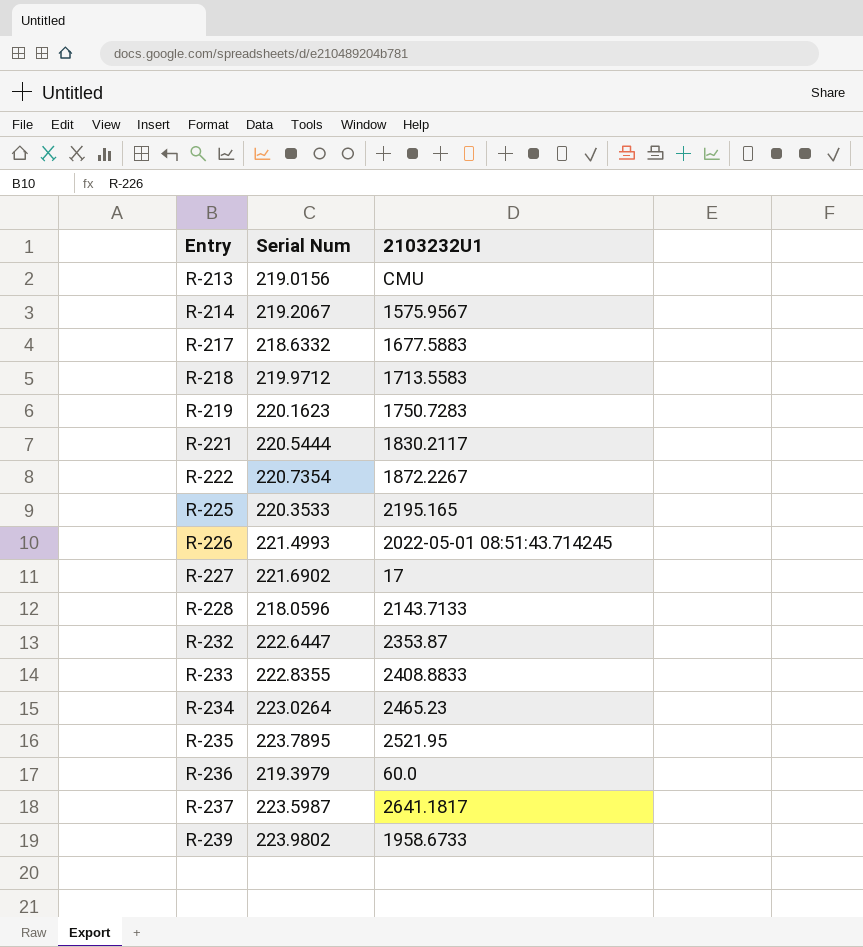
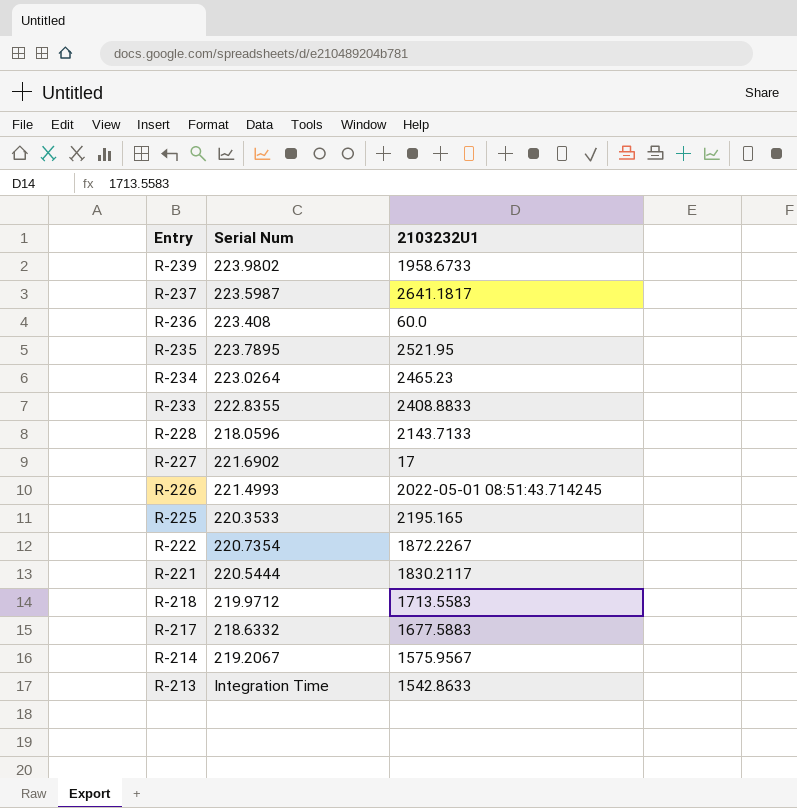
row order: Entry ascending -> Entry descending
row R-219: 220.1623 | 1750.7283 -> none
row R-232: 222.6447 | 2353.87 -> none
R-236 | Serial Num: 219.3979 -> 223.408
R-213 | Serial Num: 219.0156 -> Integration Time
R-213 | 2103232U1: CMU -> 1542.8633

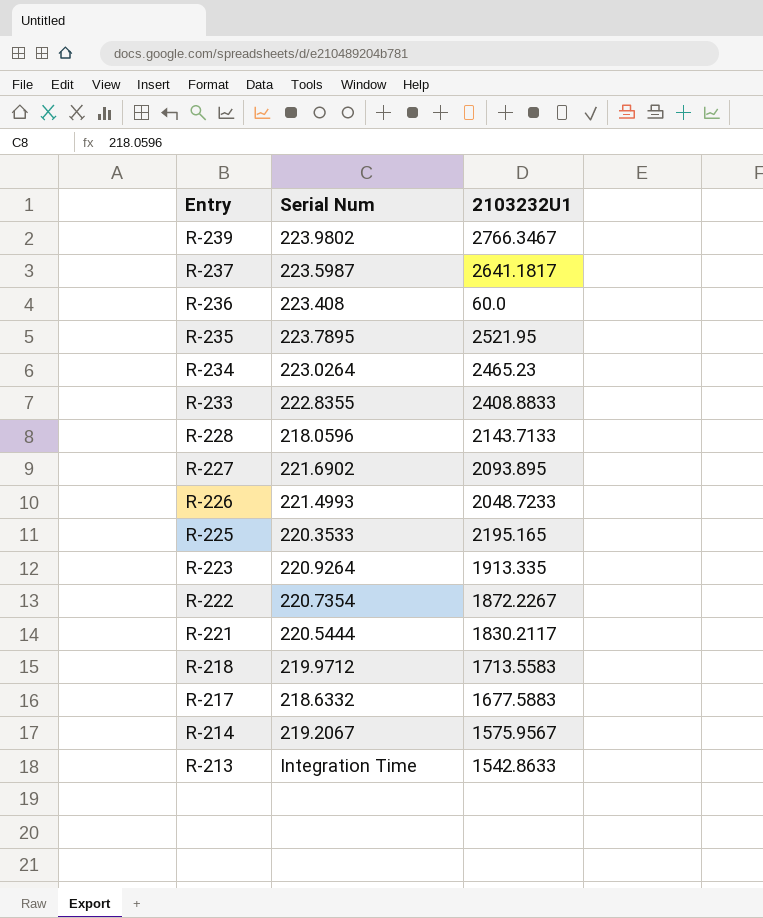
R-239 | 2103232U1: 1958.6733 -> 2766.3467
R-227 | 2103232U1: 17 -> 2093.895
R-226 | 2103232U1: 2022-05-01 08:51:43.714245 -> 2048.7233
row R-223: none -> 220.9264 | 1913.335

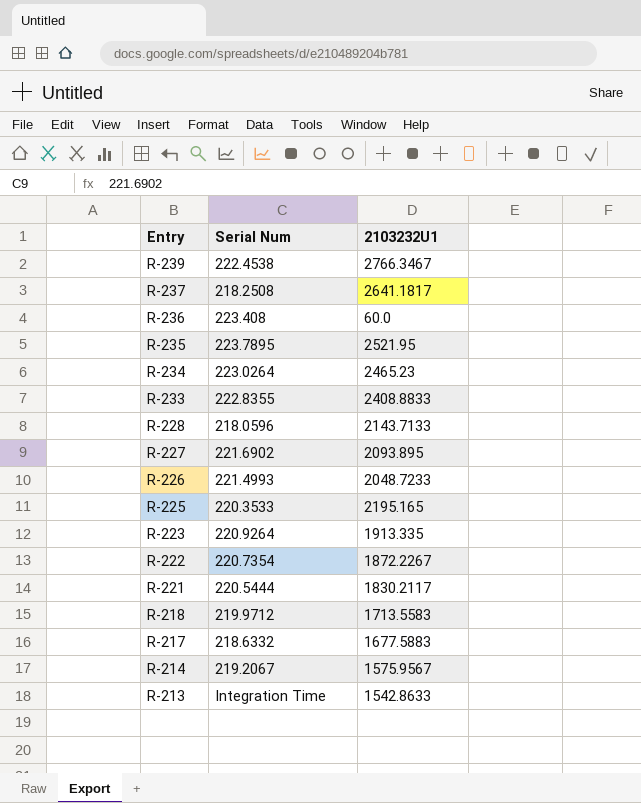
R-239 | Serial Num: 223.9802 -> 222.4538
R-237 | Serial Num: 223.5987 -> 218.2508

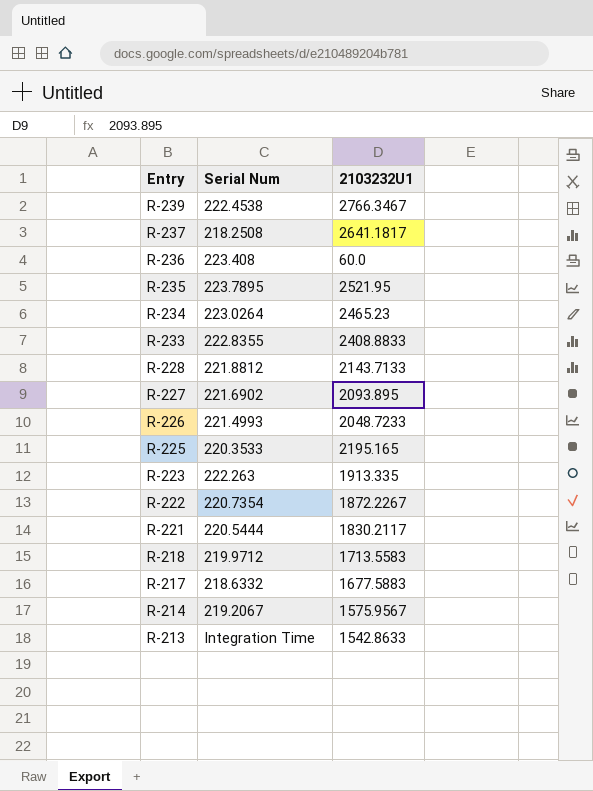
R-228 | Serial Num: 218.0596 -> 221.8812
R-223 | Serial Num: 220.9264 -> 222.263

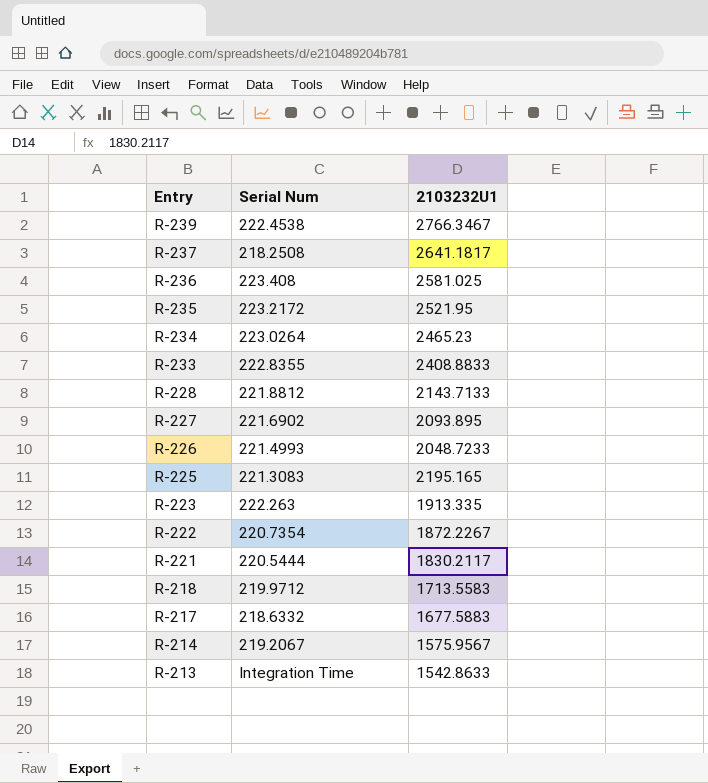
R-236 | 2103232U1: 60.0 -> 2581.025
R-235 | Serial Num: 223.7895 -> 223.2172
R-225 | Serial Num: 220.3533 -> 221.3083

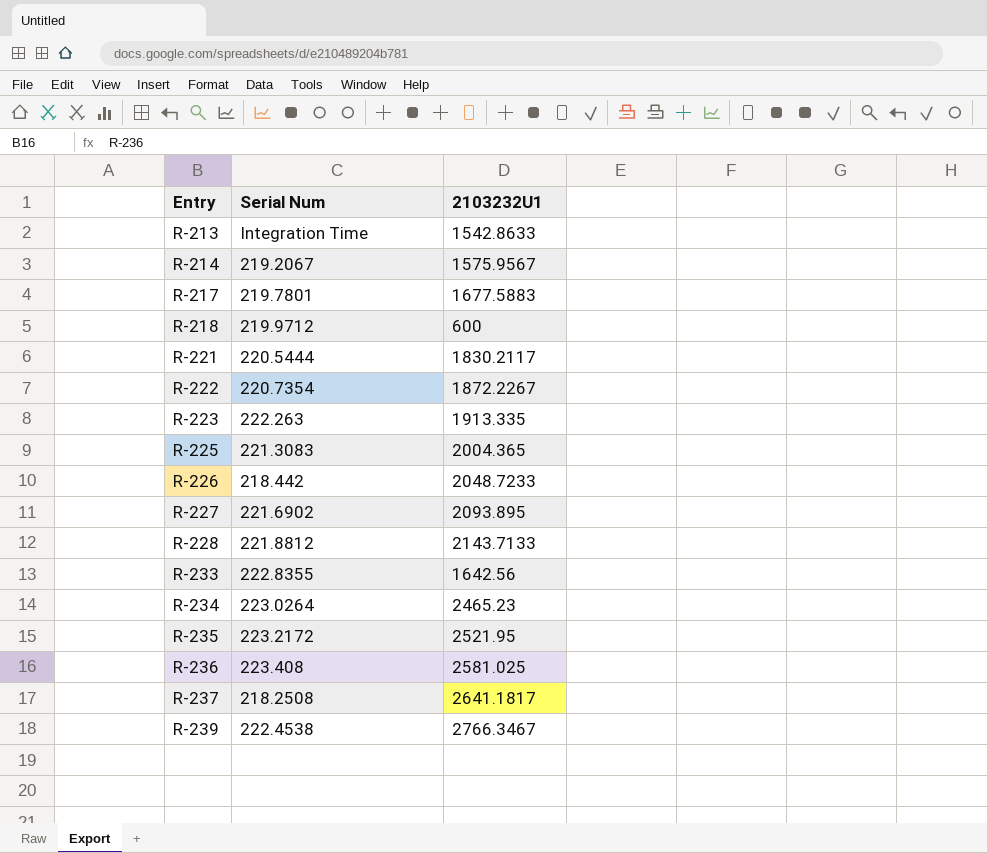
row order: Entry descending -> Entry ascending
R-217 | Serial Num: 218.6332 -> 219.7801
R-218 | 2103232U1: 1713.5583 -> 600
R-225 | 2103232U1: 2195.165 -> 2004.365
R-226 | Serial Num: 221.4993 -> 218.442
R-233 | 2103232U1: 2408.8833 -> 1642.56

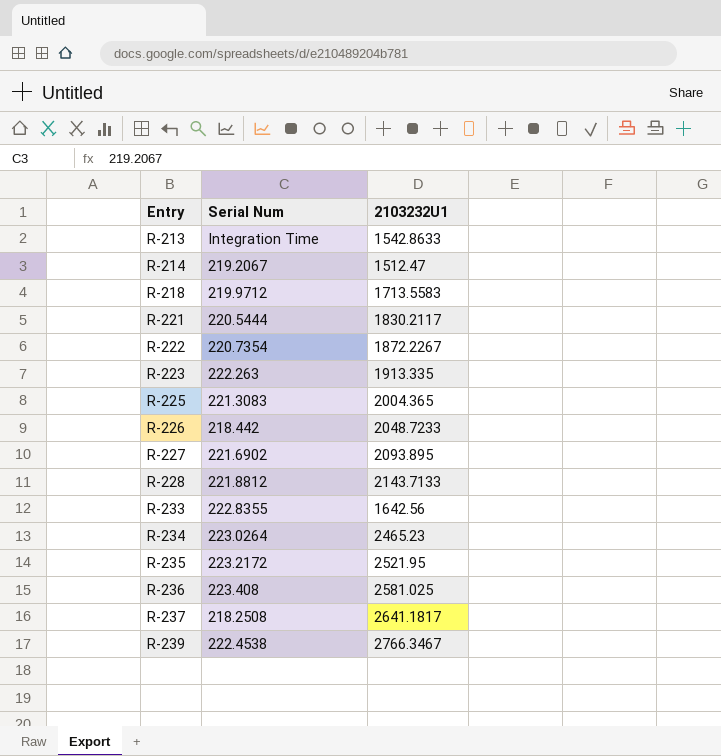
row R-217: 219.7801 | 1677.5883 -> none
R-214 | 2103232U1: 1575.9567 -> 1512.47
R-218 | 2103232U1: 600 -> 1713.5583

